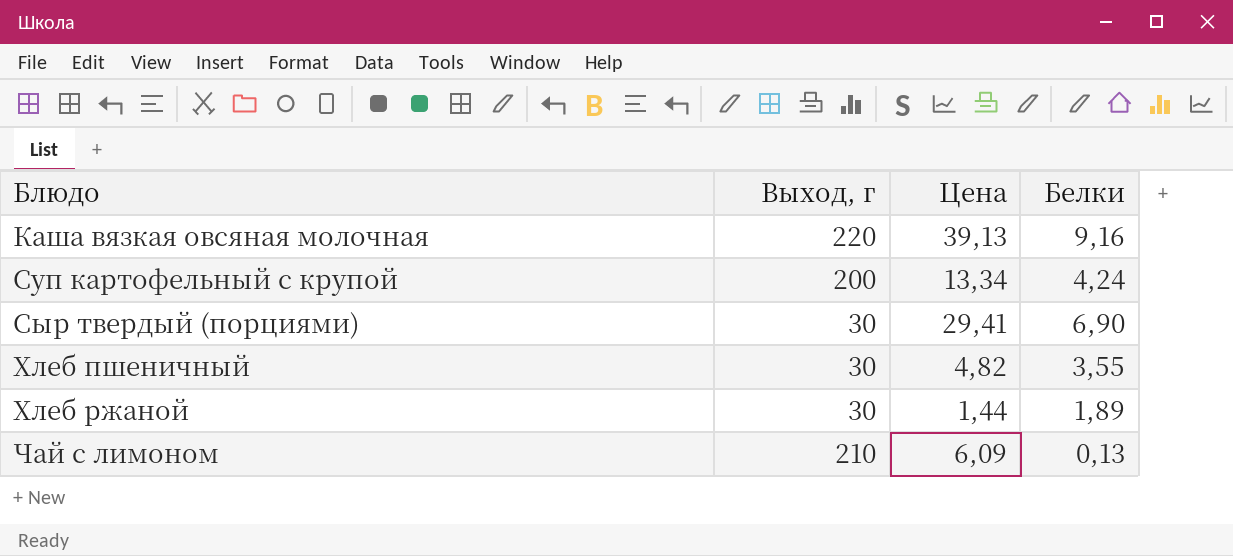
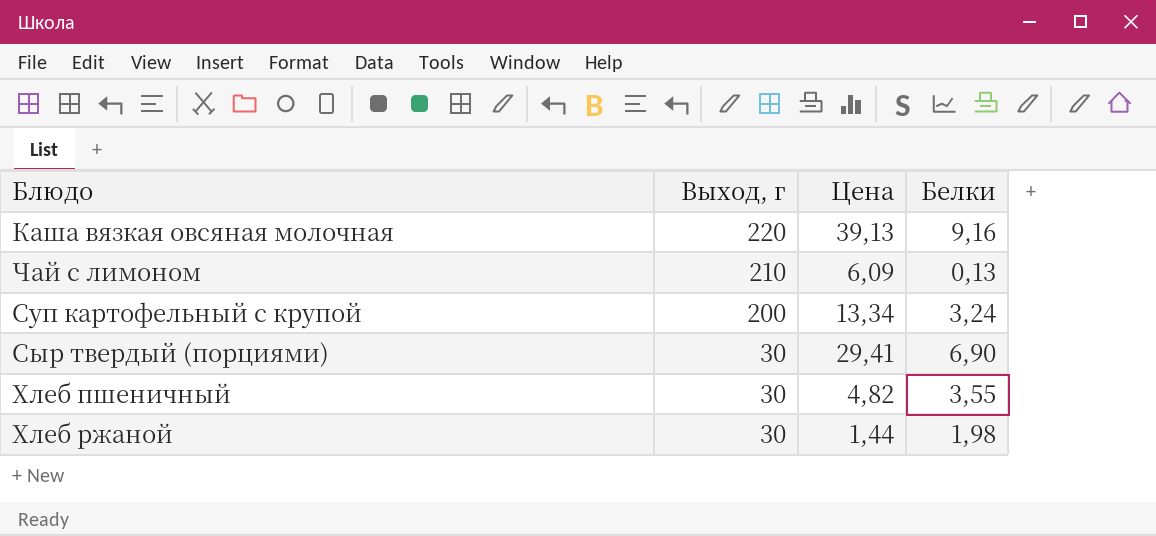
row order: Блюдо ascending -> Выход, г descending
Суп картофельный с крупой | Белки: 4,24 -> 3,24
Хлеб ржаной | Белки: 1,89 -> 1,98

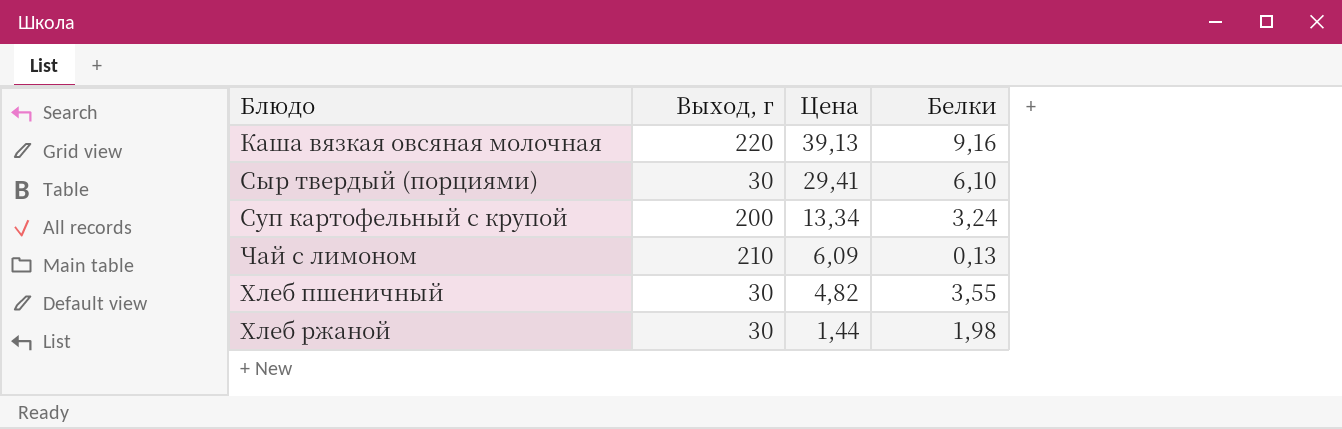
row order: Выход, г descending -> Цена descending
Сыр твердый (порциями) | Белки: 6,90 -> 6,10

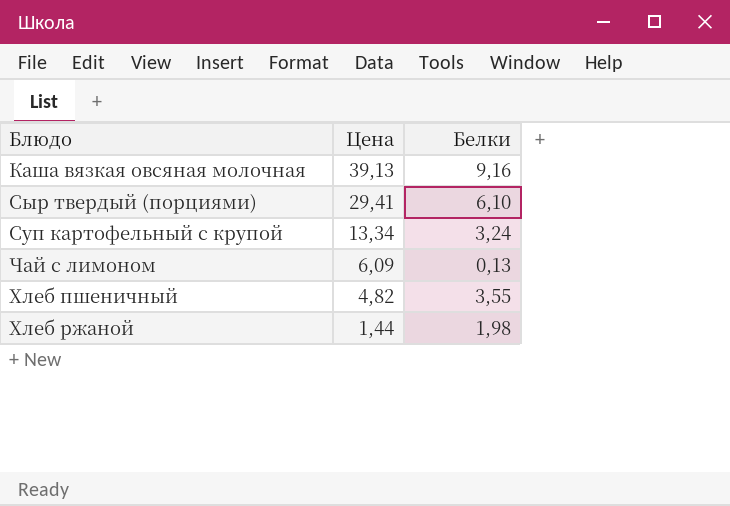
column Выход, г | position: 2 -> none

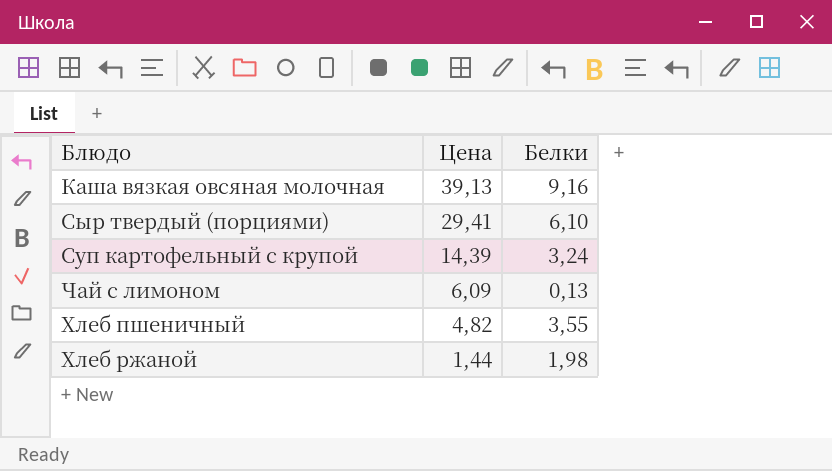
Суп картофельный с крупой | Цена: 13,34 -> 14,39

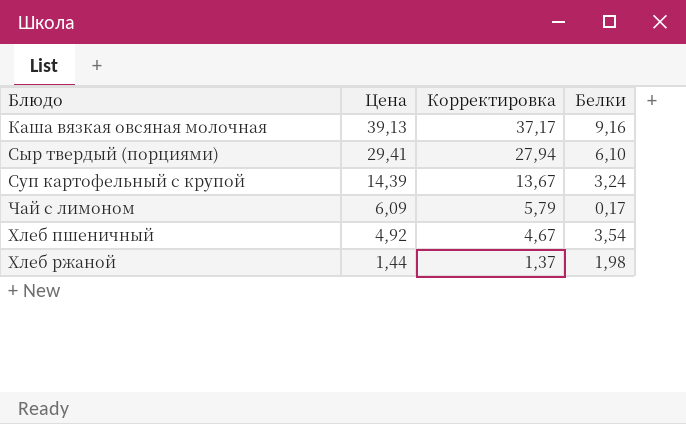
column Корректировка | formula: none -> [Цена] * 0,95
Чай с лимоном | Белки: 0,13 -> 0,17
Хлеб пшеничный | Цена: 4,82 -> 4,92
Хлеб пшеничный | Белки: 3,55 -> 3,54

